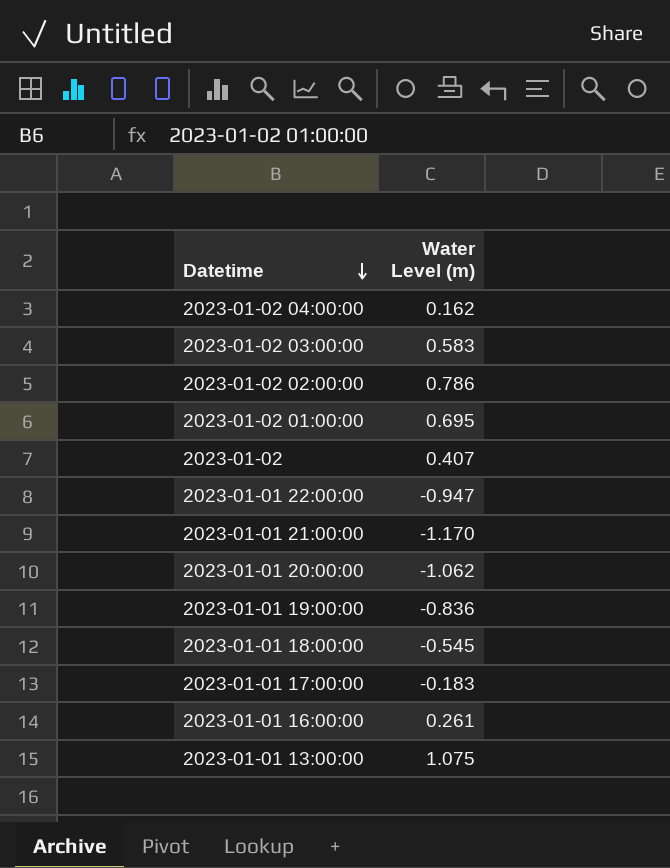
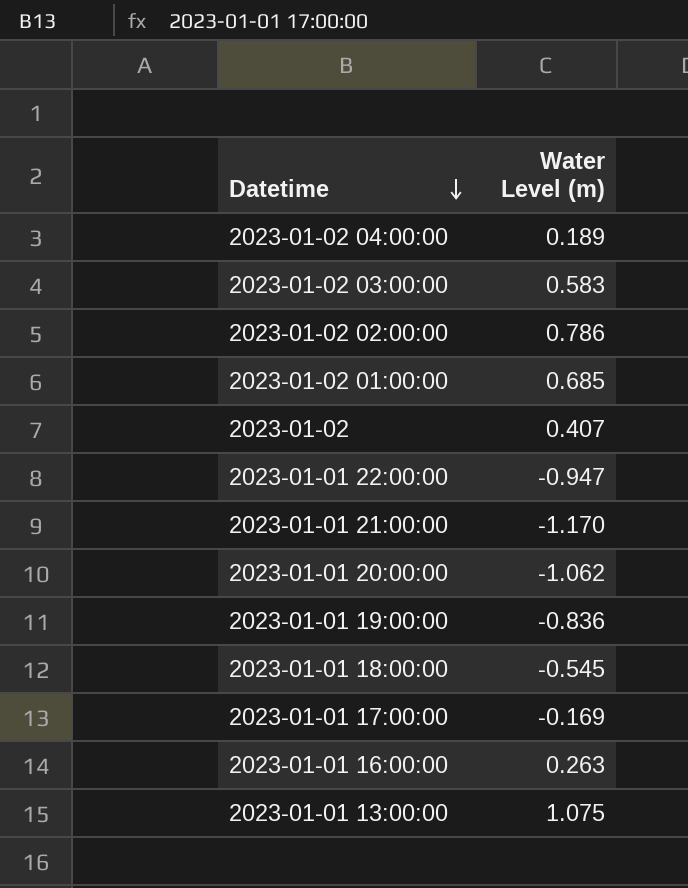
2023-01-02 04:00:00 | Water Level (m): 0.162 -> 0.189
2023-01-02 01:00:00 | Water Level (m): 0.695 -> 0.685
2023-01-01 17:00:00 | Water Level (m): -0.183 -> -0.169
2023-01-01 16:00:00 | Water Level (m): 0.261 -> 0.263

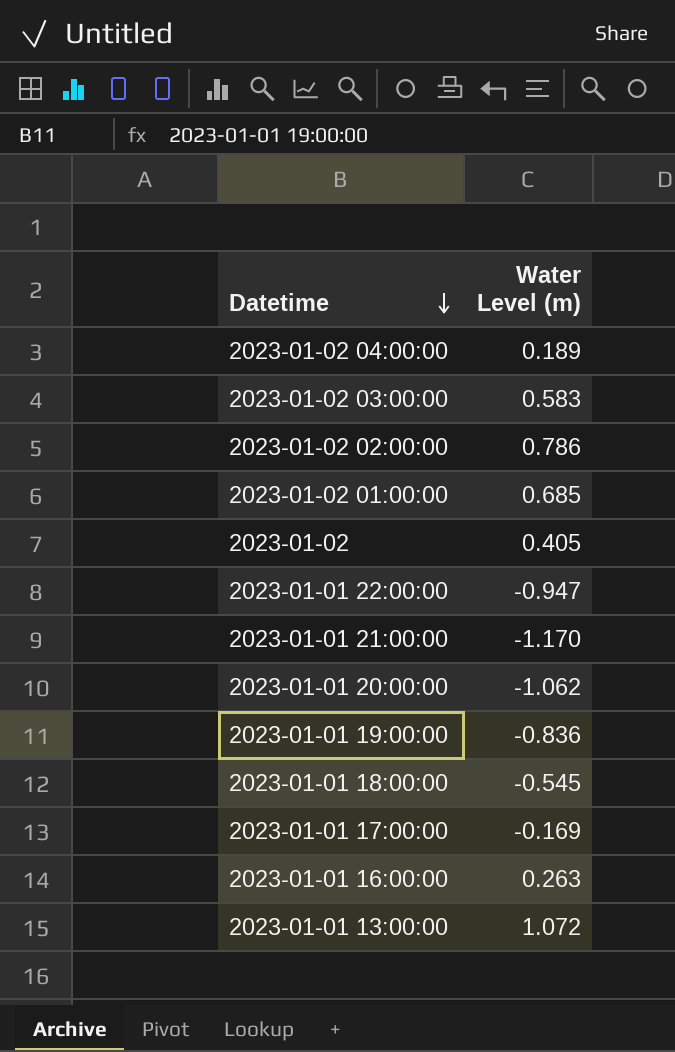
2023-01-02 | Water Level (m): 0.407 -> 0.405
2023-01-01 13:00:00 | Water Level (m): 1.075 -> 1.072

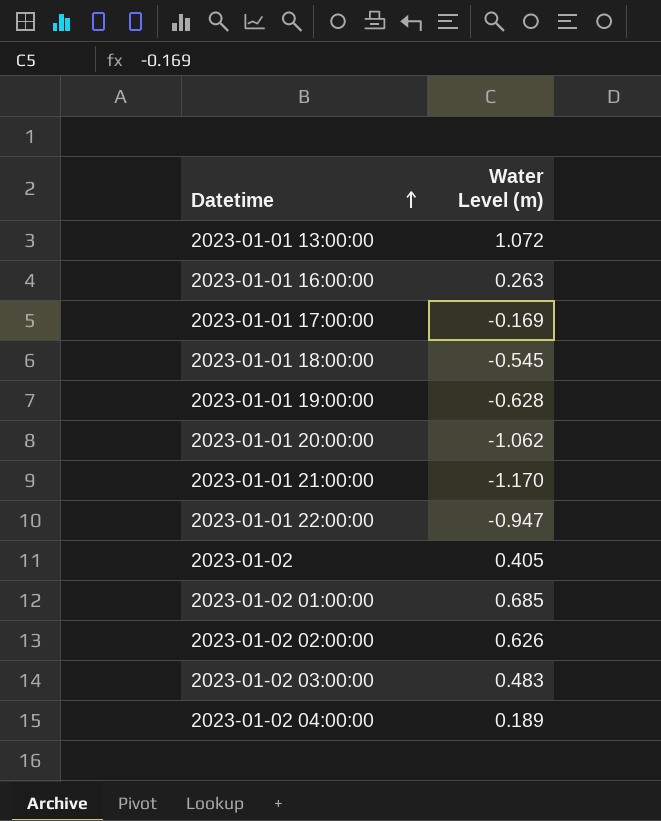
row order: Datetime descending -> Datetime ascending
2023-01-01 19:00:00 | Water Level (m): -0.836 -> -0.628
2023-01-02 02:00:00 | Water Level (m): 0.786 -> 0.626
2023-01-02 03:00:00 | Water Level (m): 0.583 -> 0.483

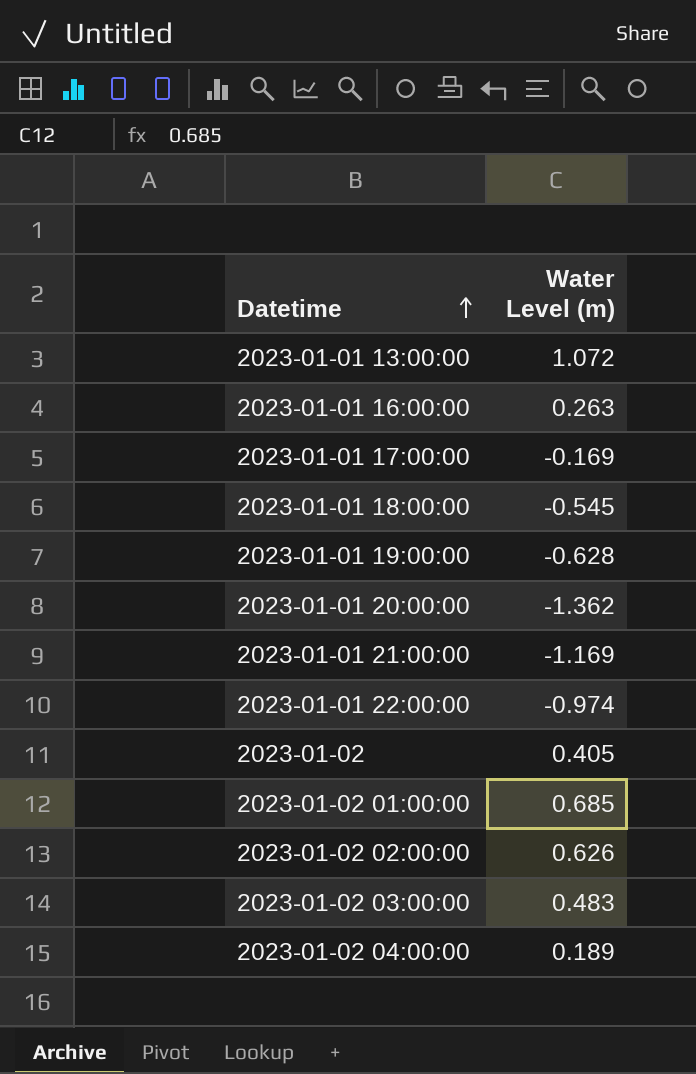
2023-01-01 20:00:00 | Water Level (m): -1.062 -> -1.362
2023-01-01 21:00:00 | Water Level (m): -1.170 -> -1.169
2023-01-01 22:00:00 | Water Level (m): -0.947 -> -0.974

